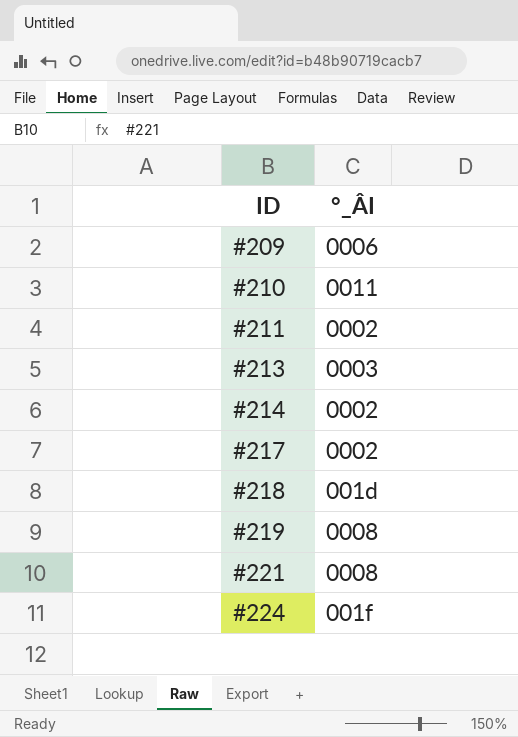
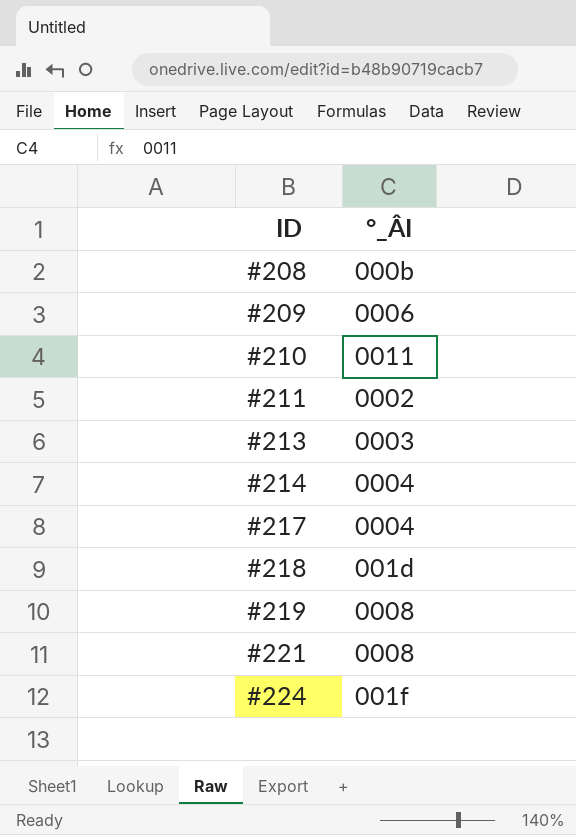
row #208: none -> 000b
#214 | °_ÂI: 0002 -> 0004
#217 | °_ÂI: 0002 -> 0004

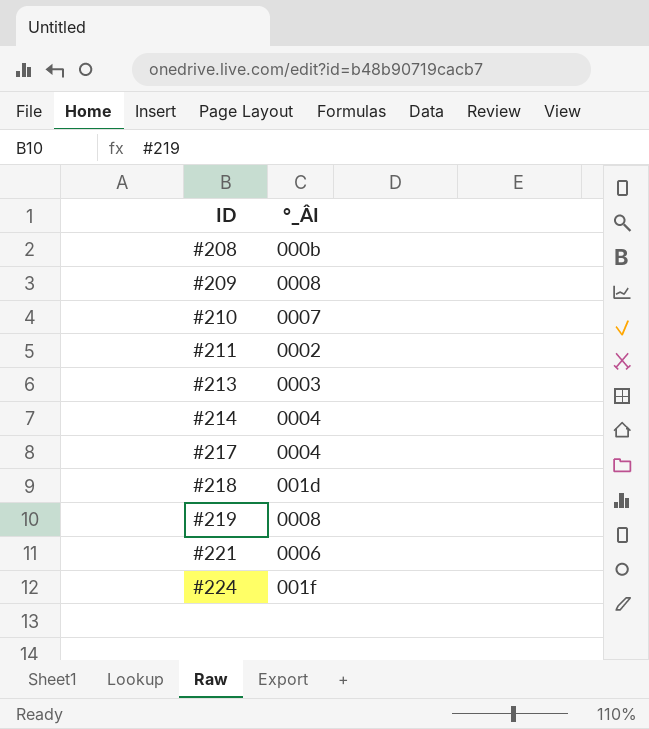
#209 | °_ÂI: 0006 -> 0008
#210 | °_ÂI: 0011 -> 0007
#221 | °_ÂI: 0008 -> 0006

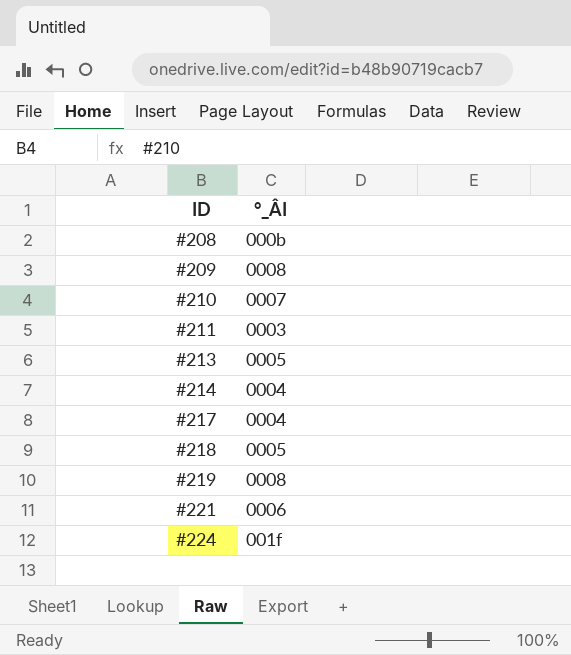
#211 | °_ÂI: 0002 -> 0003
#213 | °_ÂI: 0003 -> 0005
#218 | °_ÂI: 001d -> 0005

